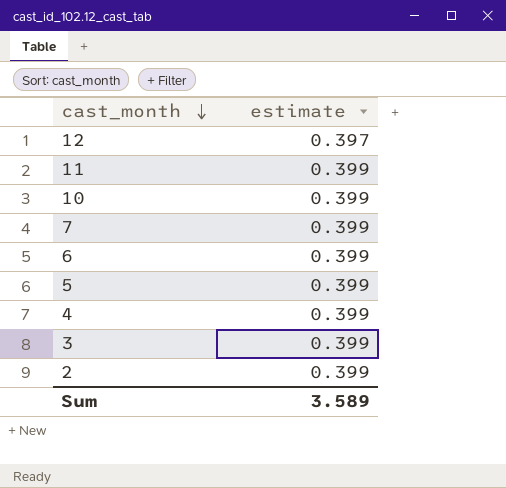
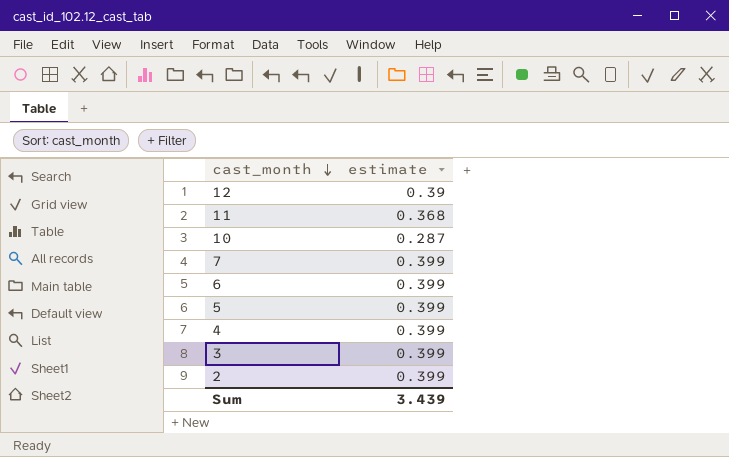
12 | estimate: 0.397 -> 0.39
11 | estimate: 0.399 -> 0.368
10 | estimate: 0.399 -> 0.287
Sum | estimate: 3.589 -> 3.439

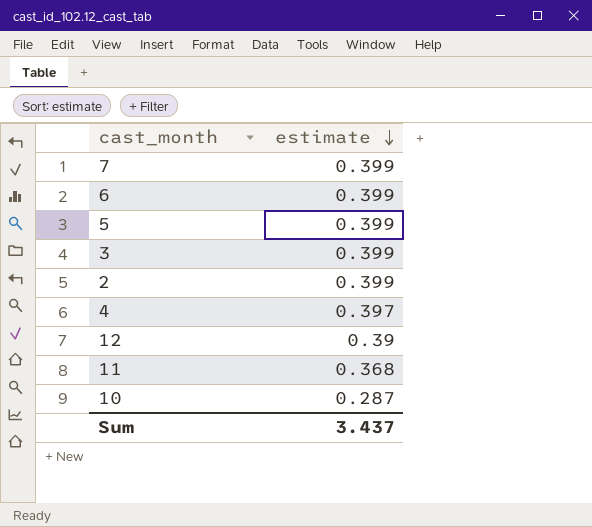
row order: cast_month descending -> estimate descending
4 | estimate: 0.399 -> 0.397
Sum | estimate: 3.439 -> 3.437

